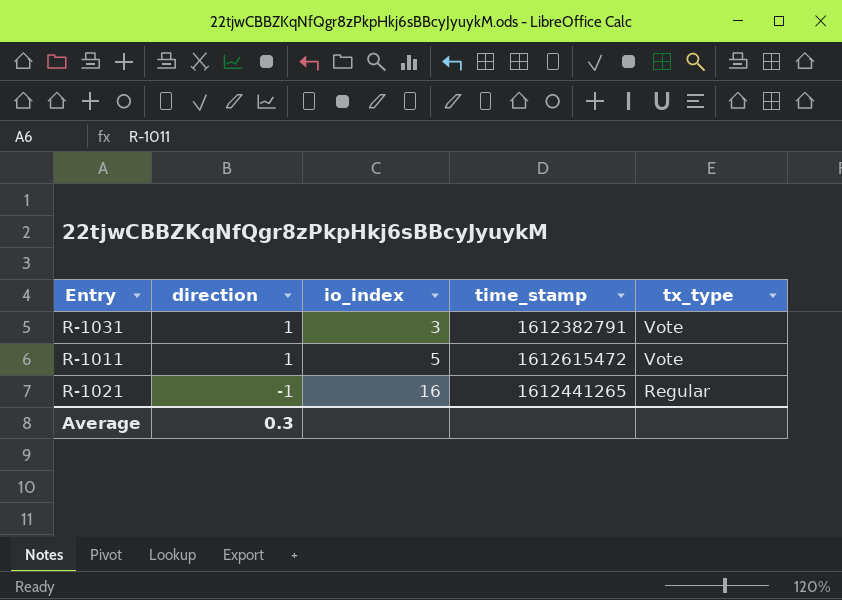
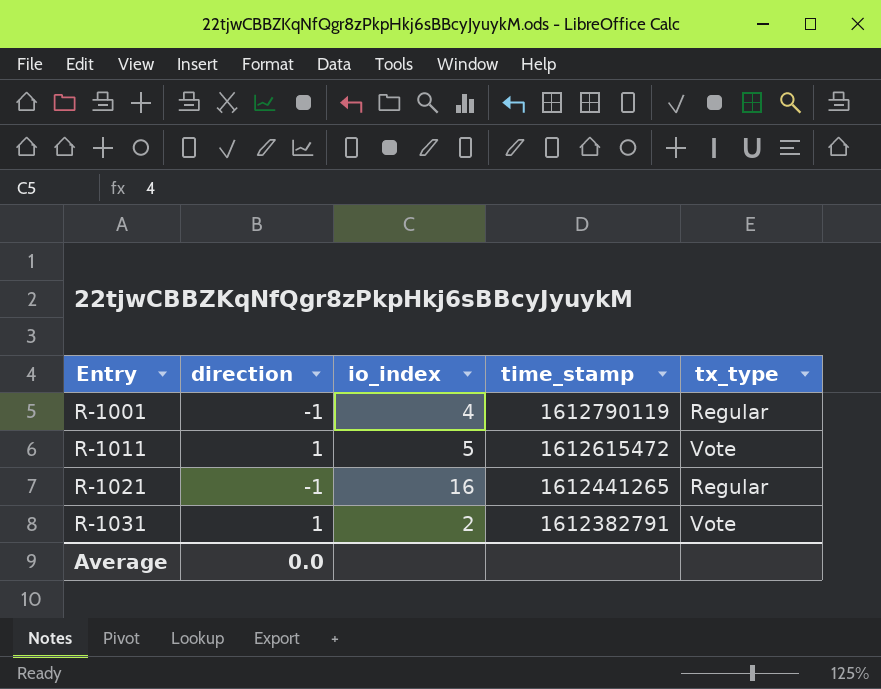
row order: direction descending -> Entry ascending
row R-1001: none -> -1 | 4 | 1612790119 | Regular
R-1031 | io_index: 3 -> 2
Average | direction: 0.3 -> 0.0

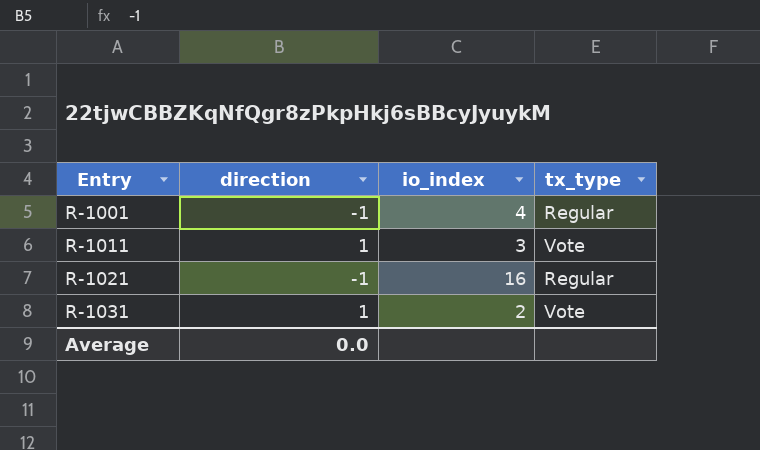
column time_stamp | position: 4 -> none
R-1011 | io_index: 5 -> 3

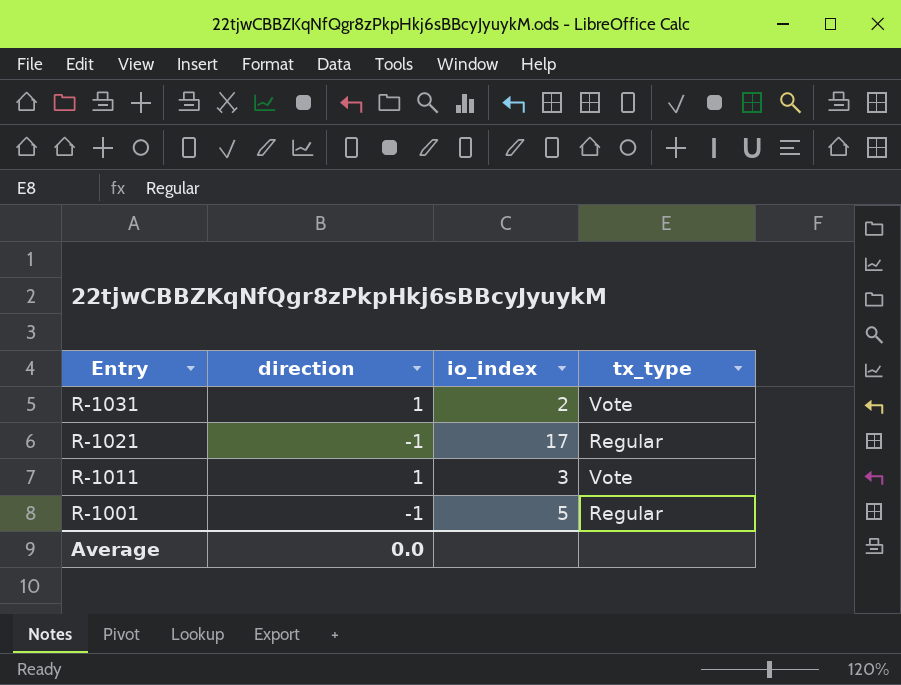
row order: Entry ascending -> Entry descending
R-1021 | io_index: 16 -> 17
R-1001 | io_index: 4 -> 5

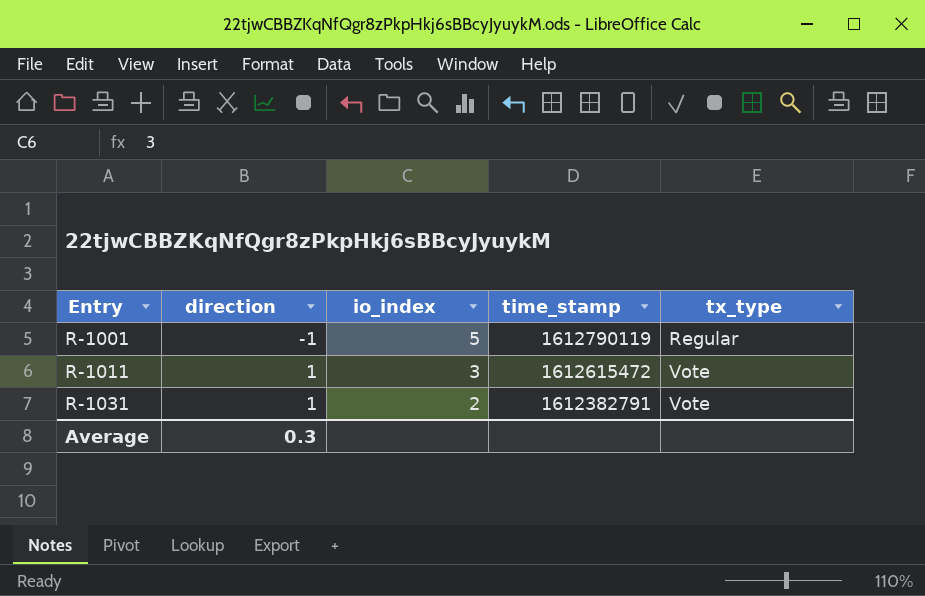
row order: Entry descending -> Entry ascending
column time_stamp | position: none -> 4
row R-1021: -1 | 17 | Regular -> none
Average | direction: 0.0 -> 0.3

